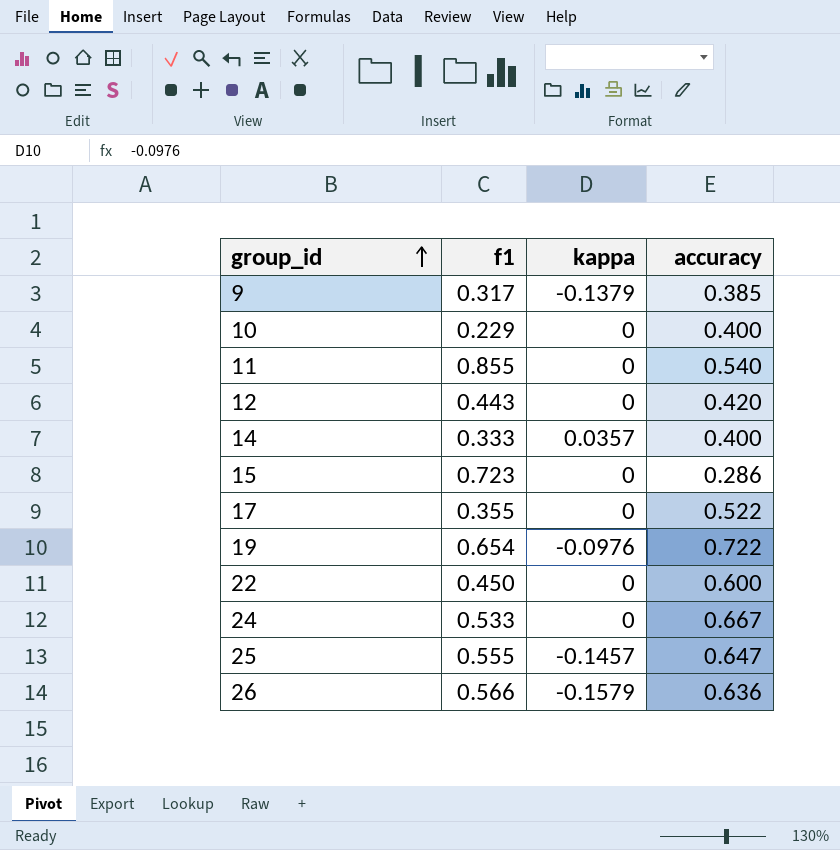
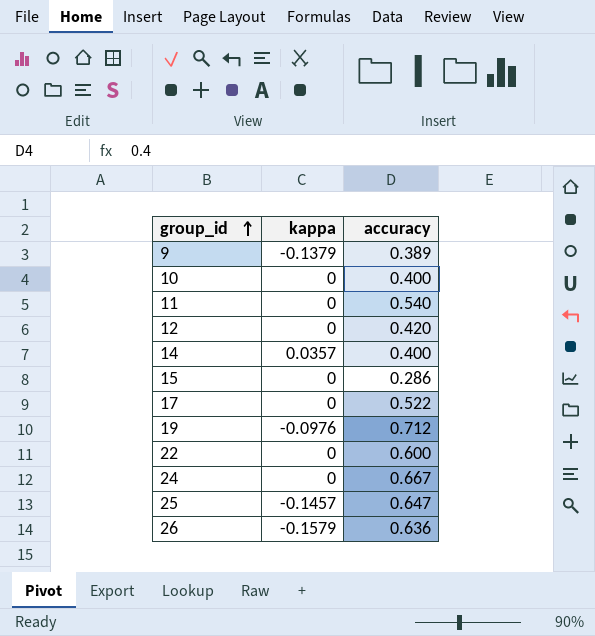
column f1 | position: 2 -> none
9 | accuracy: 0.385 -> 0.389
19 | accuracy: 0.722 -> 0.712

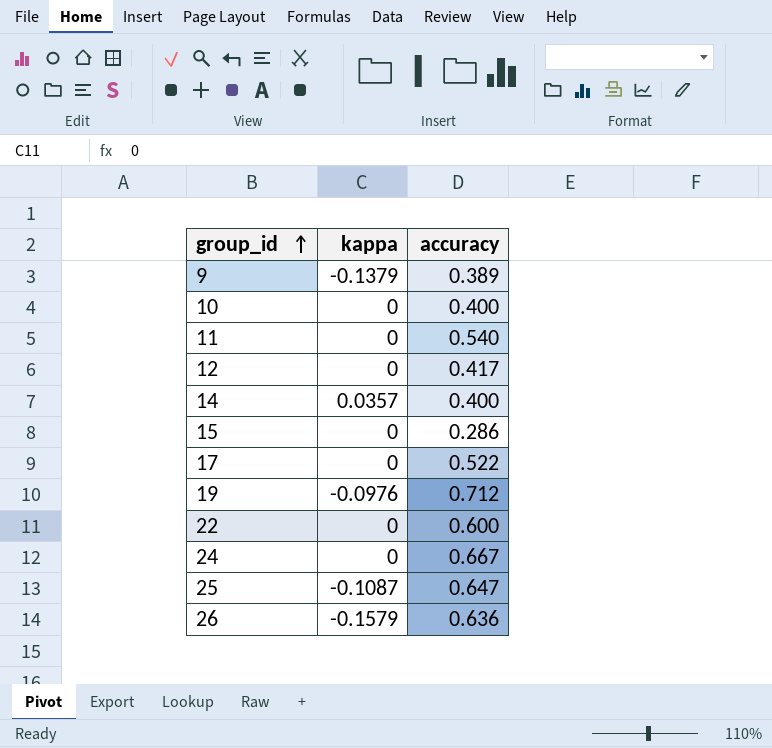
12 | accuracy: 0.420 -> 0.417
25 | kappa: -0.1457 -> -0.1087

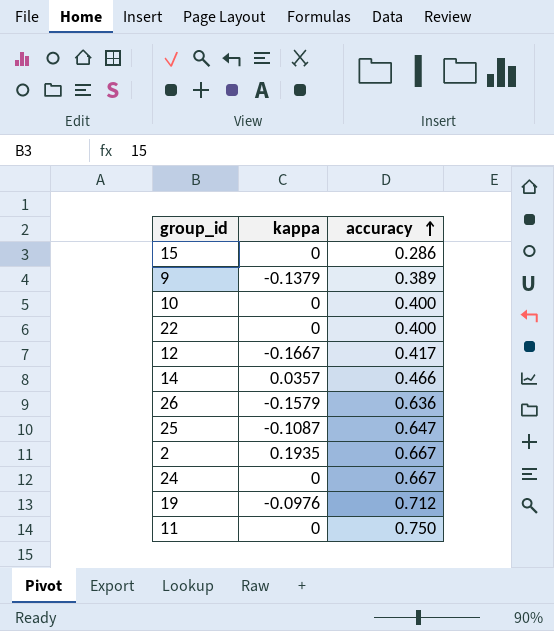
row order: group_id ascending -> accuracy ascending
row 17: 0 | 0.522 -> none
22 | accuracy: 0.600 -> 0.400
12 | kappa: 0 -> -0.1667
14 | accuracy: 0.400 -> 0.466
row 2: none -> 0.1935 | 0.667
11 | accuracy: 0.540 -> 0.750

